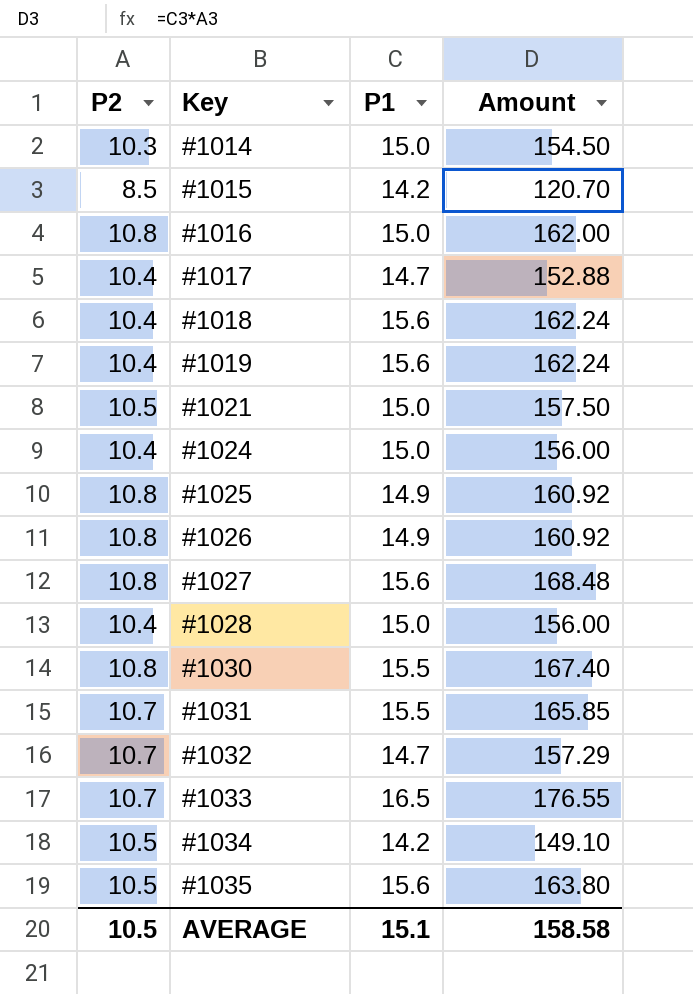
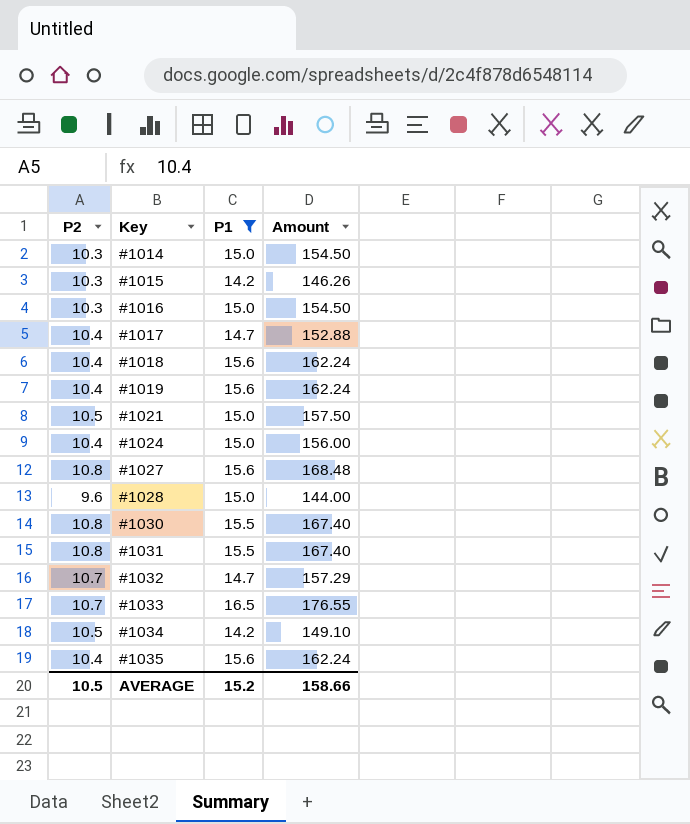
filter: none -> P1 != 14.9
#1015 | P2: 8.5 -> 10.3
#1015 | Amount: 120.70 -> 146.26
#1016 | P2: 10.8 -> 10.3
#1016 | Amount: 162.00 -> 154.50
#1028 | P2: 10.4 -> 9.6
#1028 | Amount: 156.00 -> 144.00
#1031 | P2: 10.7 -> 10.8
#1031 | Amount: 165.85 -> 167.40
#1035 | P2: 10.5 -> 10.4
#1035 | Amount: 163.80 -> 162.24
AVERAGE | P1: 15.1 -> 15.2
AVERAGE | Amount: 158.58 -> 158.66

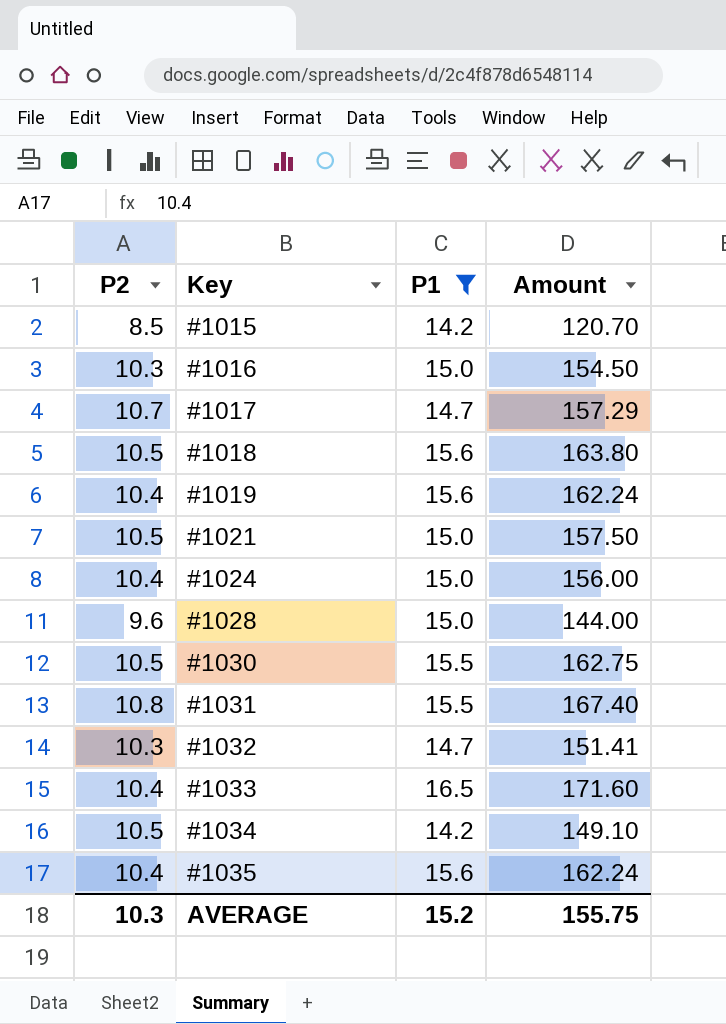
row #1014: 10.3 | 15.0 | 154.50 -> none
row #1027: 10.8 | 15.6 | 168.48 -> none
#1015 | P2: 10.3 -> 8.5
#1015 | Amount: 146.26 -> 120.70
#1017 | P2: 10.4 -> 10.7
#1017 | Amount: 152.88 -> 157.29
#1018 | P2: 10.4 -> 10.5
#1018 | Amount: 162.24 -> 163.80
#1030 | P2: 10.8 -> 10.5
#1030 | Amount: 167.40 -> 162.75
#1032 | P2: 10.7 -> 10.3
#1032 | Amount: 157.29 -> 151.41
#1033 | P2: 10.7 -> 10.4
#1033 | Amount: 176.55 -> 171.60
AVERAGE | P2: 10.5 -> 10.3
AVERAGE | Amount: 158.66 -> 155.75

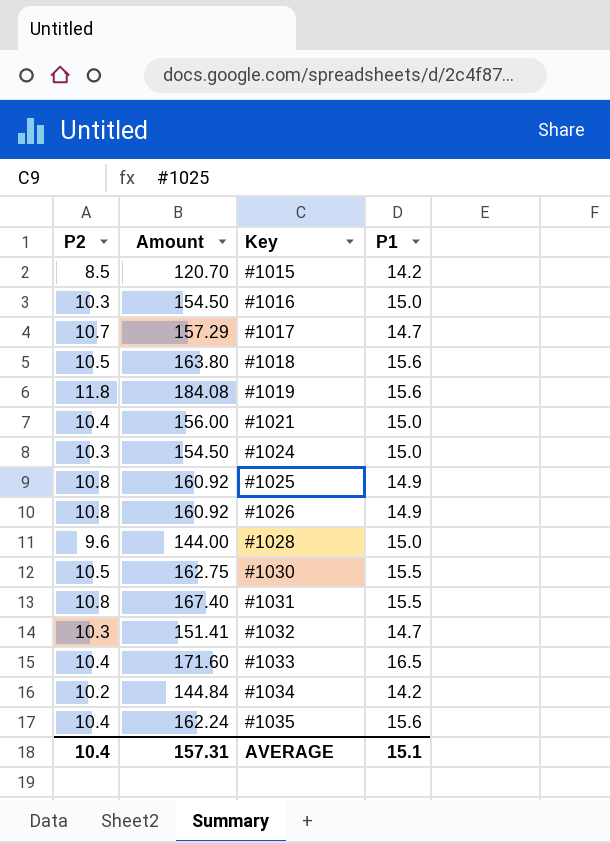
filter: P1 != 14.9 -> none
column Amount | position: 4 -> 2
#1019 | P2: 10.4 -> 11.8
#1019 | Amount: 162.24 -> 184.08
#1021 | P2: 10.5 -> 10.4
#1021 | Amount: 157.50 -> 156.00
#1024 | P2: 10.4 -> 10.3
#1024 | Amount: 156.00 -> 154.50
#1034 | P2: 10.5 -> 10.2
#1034 | Amount: 149.10 -> 144.84
AVERAGE | P2: 10.3 -> 10.4
AVERAGE | Amount: 155.75 -> 157.31
AVERAGE | P1: 15.2 -> 15.1

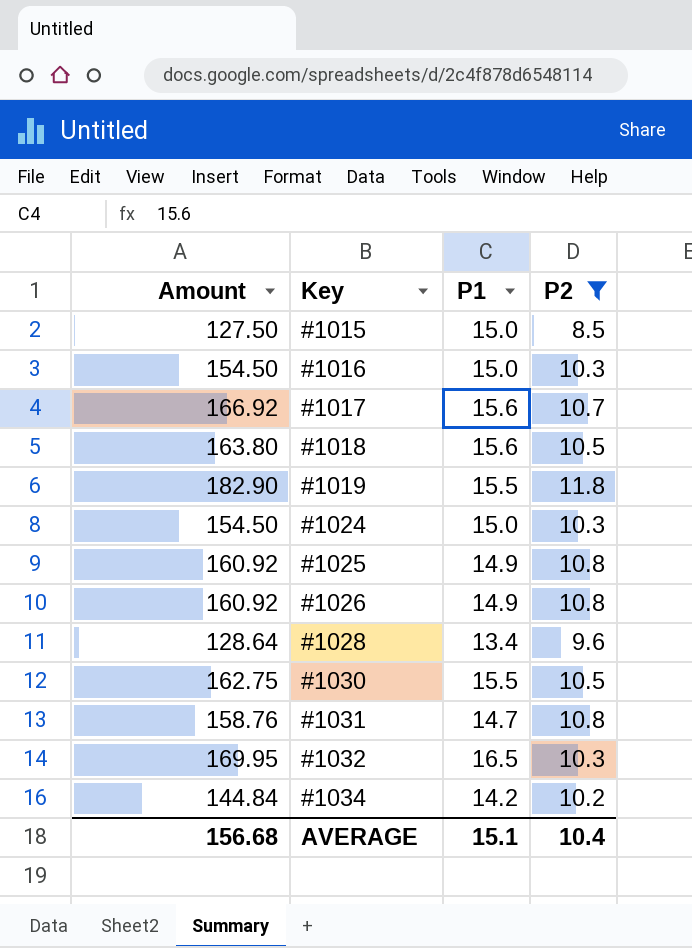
filter: none -> P2 != 10.4
column P2 | position: 1 -> 4
#1015 | Amount: 120.70 -> 127.50
#1015 | P1: 14.2 -> 15.0
#1017 | Amount: 157.29 -> 166.92
#1017 | P1: 14.7 -> 15.6
#1019 | Amount: 184.08 -> 182.90
#1019 | P1: 15.6 -> 15.5
#1028 | Amount: 144.00 -> 128.64
#1028 | P1: 15.0 -> 13.4
#1031 | Amount: 167.40 -> 158.76
#1031 | P1: 15.5 -> 14.7
#1032 | Amount: 151.41 -> 169.95
#1032 | P1: 14.7 -> 16.5
AVERAGE | Amount: 157.31 -> 156.68

